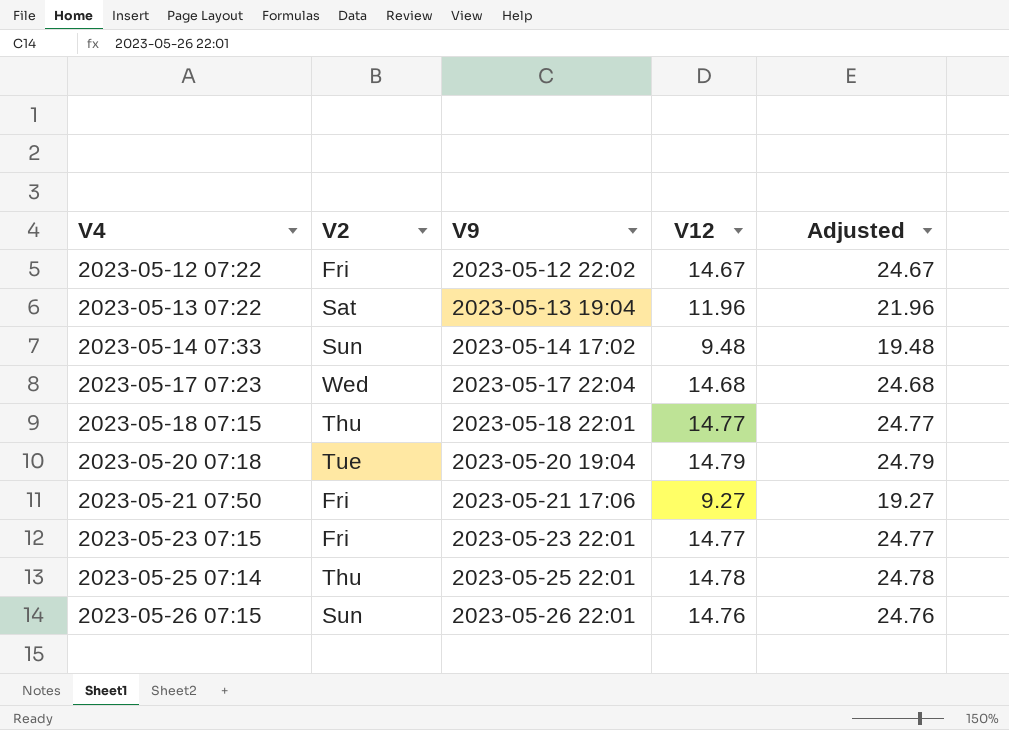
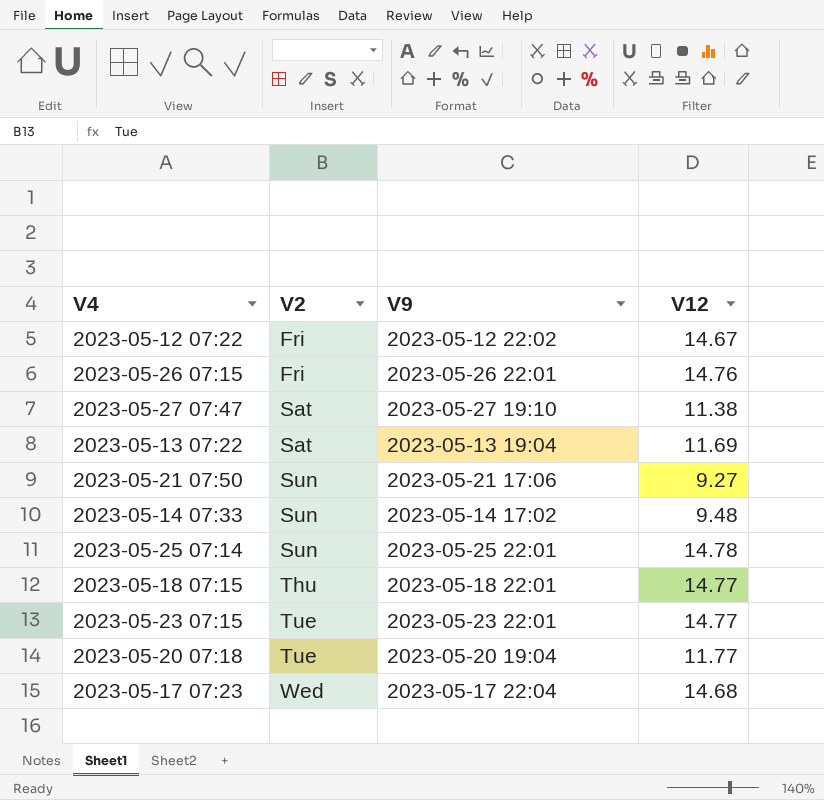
row order: V4 ascending -> V2 ascending
column Adjusted | formula: [V12] + 10 -> none
2023-05-26 07:15 | V2: Sun -> Fri
row 2023-05-27 07:47: none -> Sat | 2023-05-27 19:10 | 11.38
2023-05-13 07:22 | V12: 11.96 -> 11.69
2023-05-21 07:50 | V2: Fri -> Sun
2023-05-25 07:14 | V2: Thu -> Sun
2023-05-23 07:15 | V2: Fri -> Tue
2023-05-20 07:18 | V12: 14.79 -> 11.77

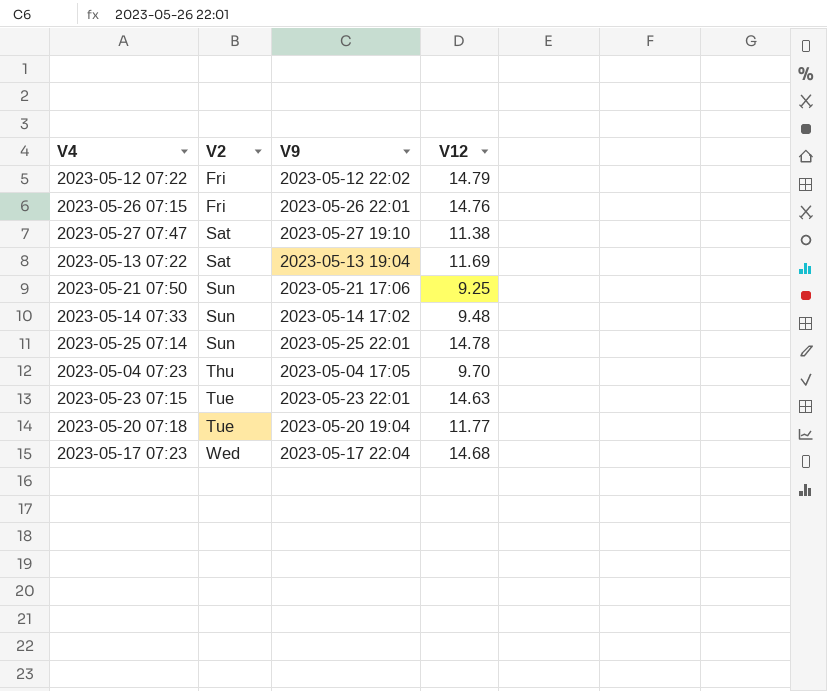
row 2023-05-18 07:15: Thu | 2023-05-18 22:01 | 14.77 -> none
2023-05-12 07:22 | V12: 14.67 -> 14.79
2023-05-21 07:50 | V12: 9.27 -> 9.25
row 2023-05-04 07:23: none -> Thu | 2023-05-04 17:05 | 9.70
2023-05-23 07:15 | V12: 14.77 -> 14.63

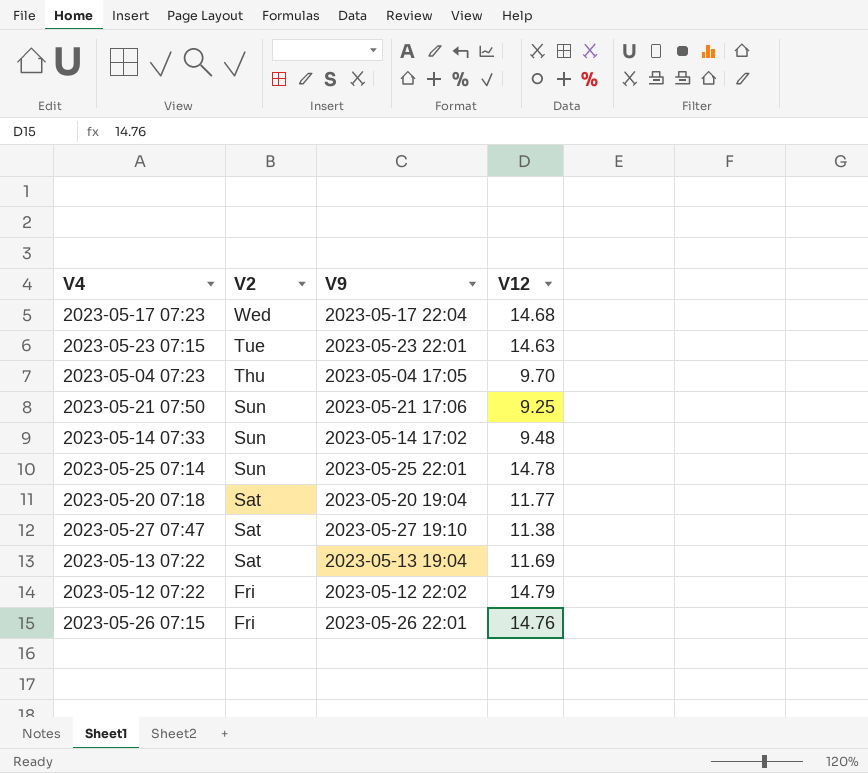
row order: V2 ascending -> V2 descending
2023-05-20 07:18 | V2: Tue -> Sat

